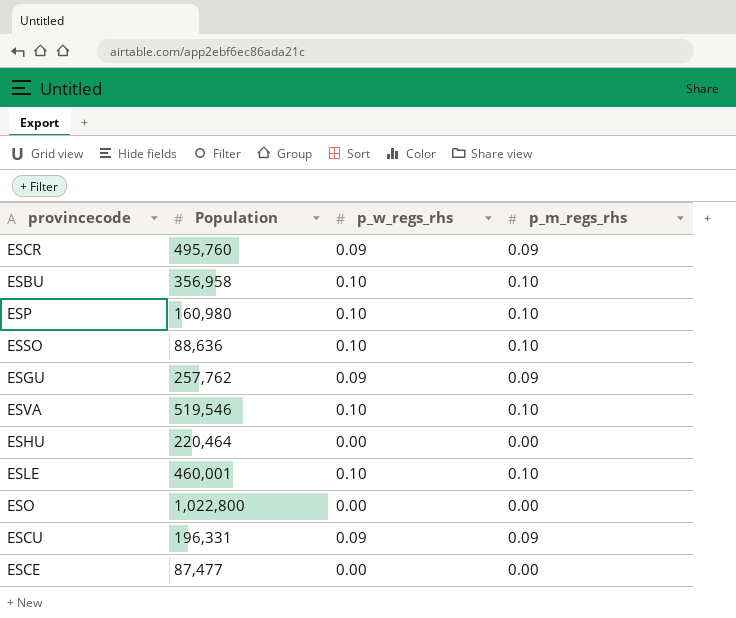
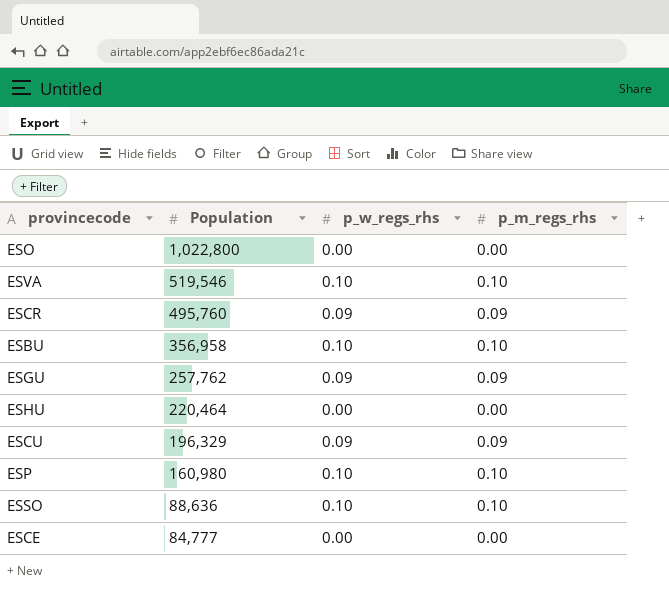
row order: none -> Population descending
row ESLE: 460,001 | 0.10 | 0.10 -> none
ESCU | Population: 196,331 -> 196,329
ESCE | Population: 87,477 -> 84,777

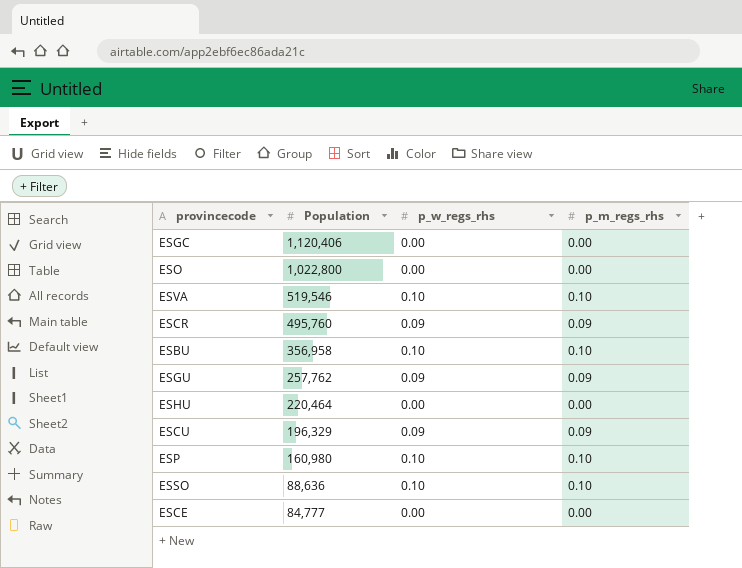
row ESGC: none -> 1,120,406 | 0.00 | 0.00

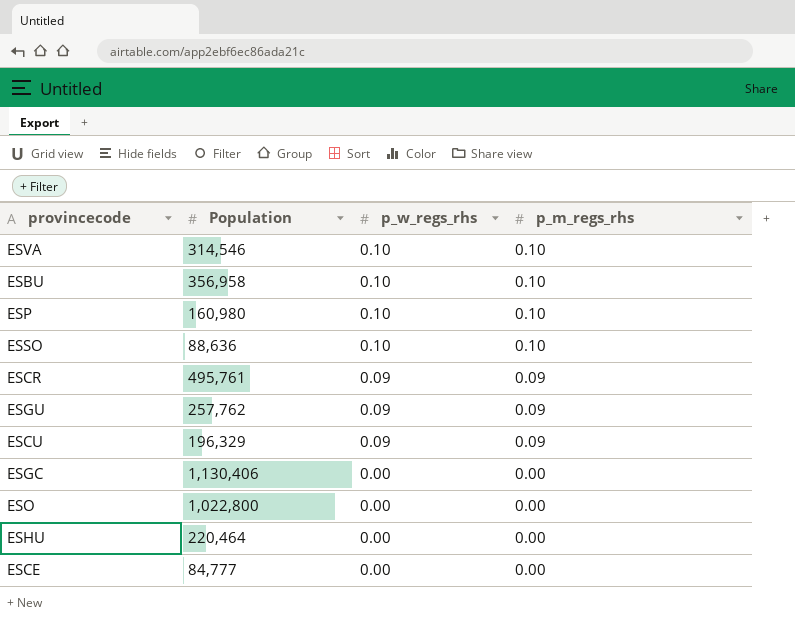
row order: Population descending -> p_w_regs_rhs descending
ESVA | Population: 519,546 -> 314,546
ESCR | Population: 495,760 -> 495,761
ESGC | Population: 1,120,406 -> 1,130,406

